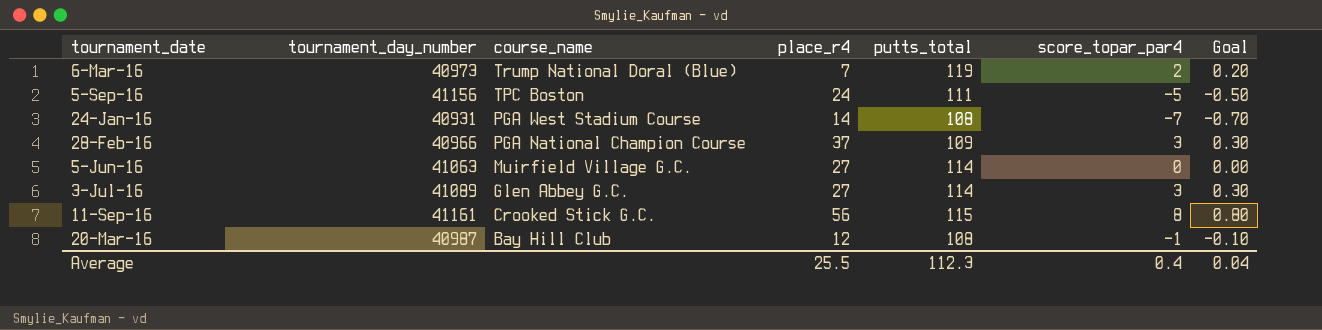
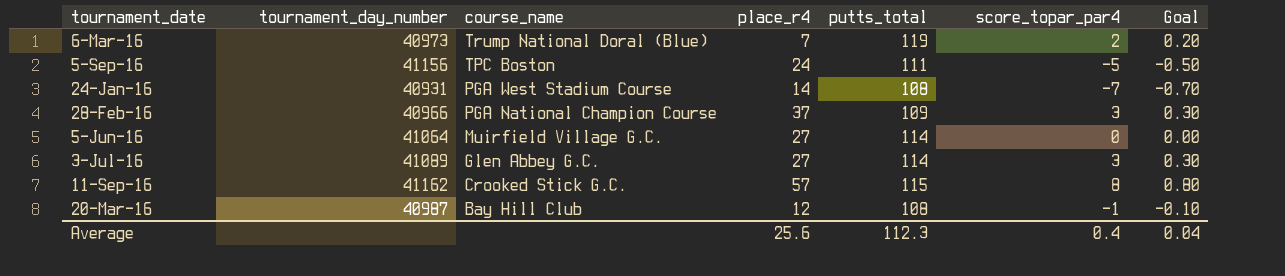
5-Jun-16 | tournament_day_number: 41063 -> 41064
11-Sep-16 | tournament_day_number: 41161 -> 41162
11-Sep-16 | place_r4: 56 -> 57
Average | place_r4: 25.5 -> 25.6

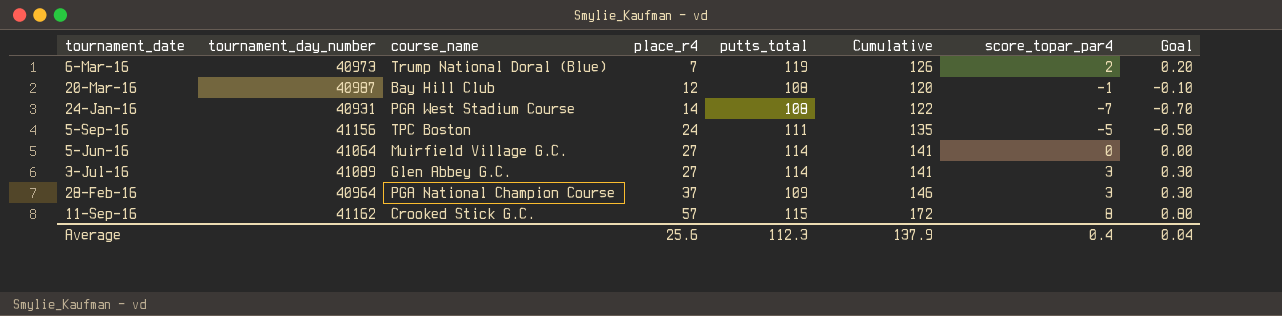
row order: course_name descending -> place_r4 ascending
column Cumulative | formula: none -> [place_r4] + [putts_total]
28-Feb-16 | tournament_day_number: 40966 -> 40964

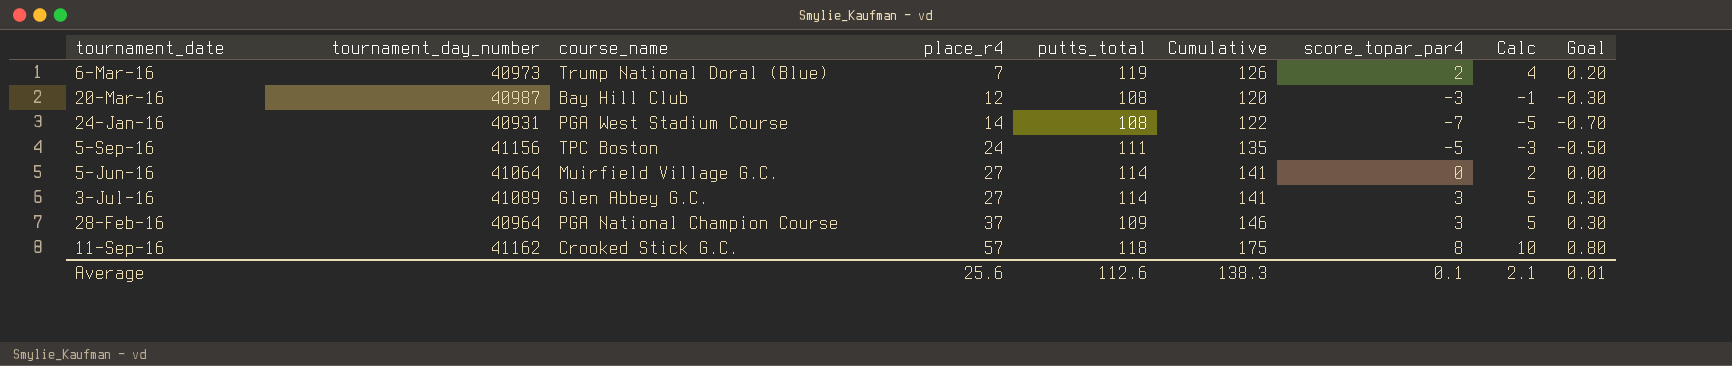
column Calc | formula: none -> [score_topar_par4] + 2
20-Mar-16 | score_topar_par4: -1 -> -3
20-Mar-16 | Goal: -0.10 -> -0.30
11-Sep-16 | putts_total: 115 -> 118
11-Sep-16 | Cumulative: 172 -> 175
Average | putts_total: 112.3 -> 112.6
Average | Cumulative: 137.9 -> 138.3
Average | score_topar_par4: 0.4 -> 0.1
Average | Goal: 0.04 -> 0.01

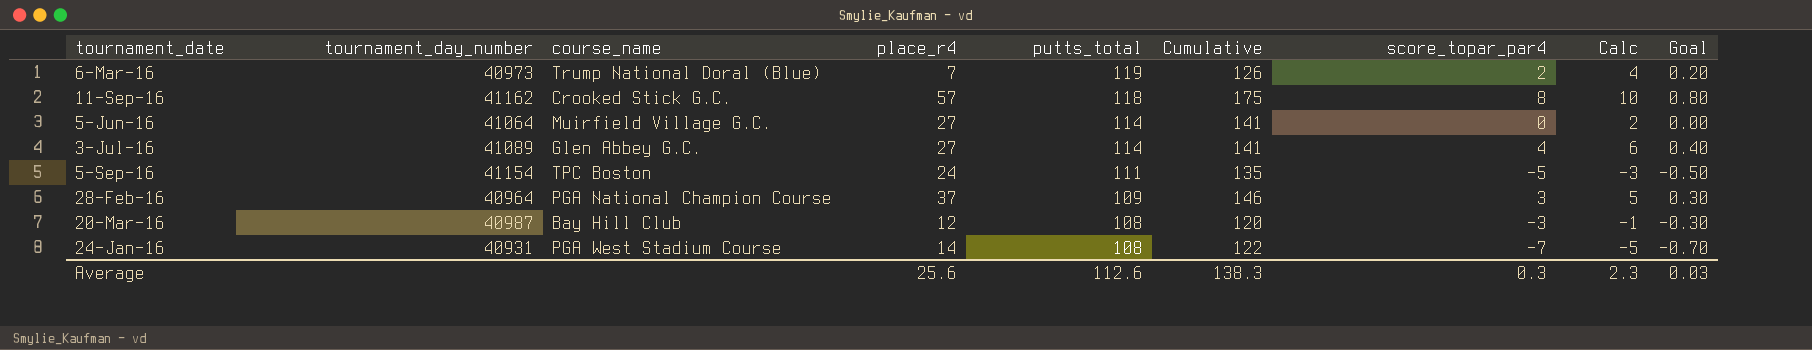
row order: place_r4 ascending -> putts_total descending
3-Jul-16 | score_topar_par4: 3 -> 4
3-Jul-16 | Calc: 5 -> 6
3-Jul-16 | Goal: 0.30 -> 0.40
5-Sep-16 | tournament_day_number: 41156 -> 41154
Average | score_topar_par4: 0.1 -> 0.3
Average | Calc: 2.1 -> 2.3
Average | Goal: 0.01 -> 0.03

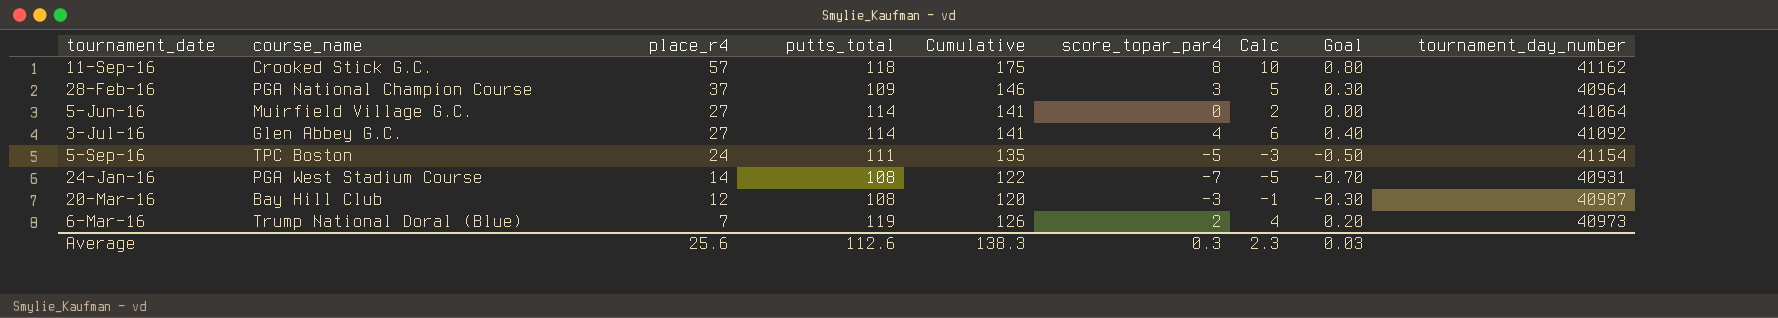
row order: putts_total descending -> place_r4 descending
column tournament_day_number | position: 2 -> 9
3-Jul-16 | tournament_day_number: 41089 -> 41092

